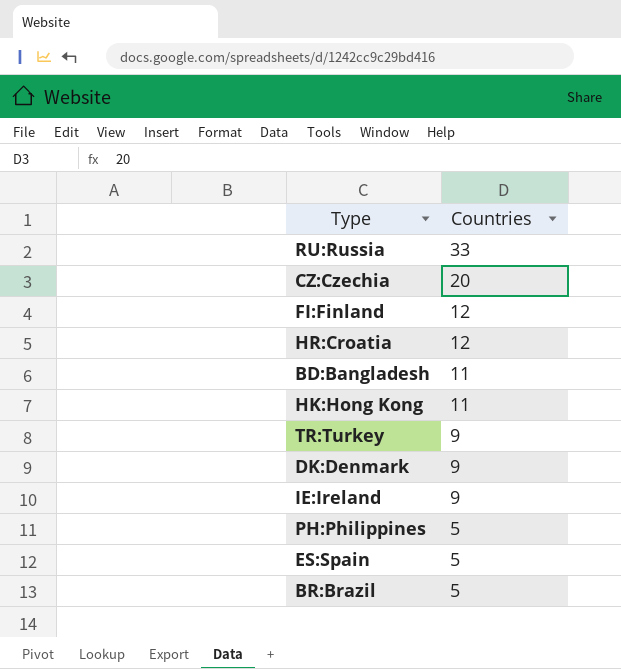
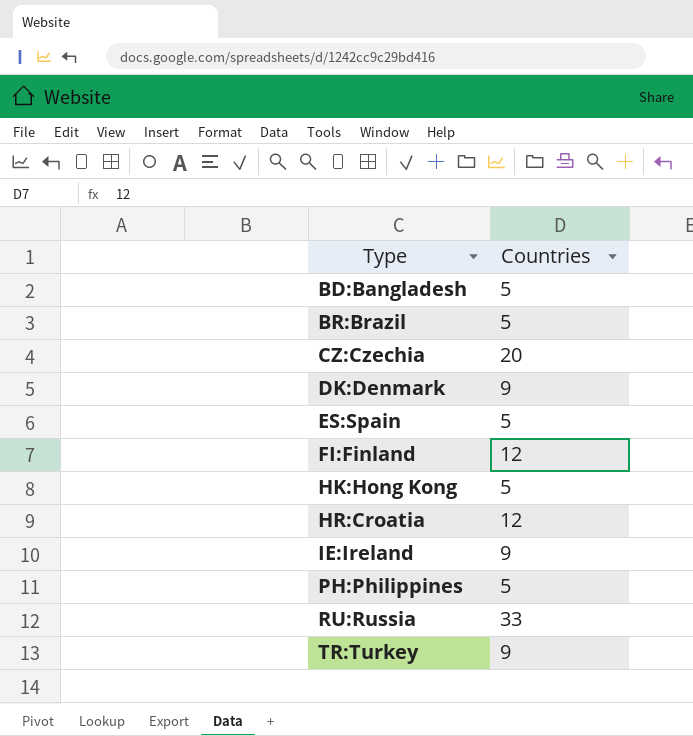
row order: Countries descending -> Type ascending
BD:Bangladesh | Countries: 11 -> 5
HK:Hong Kong | Countries: 11 -> 5

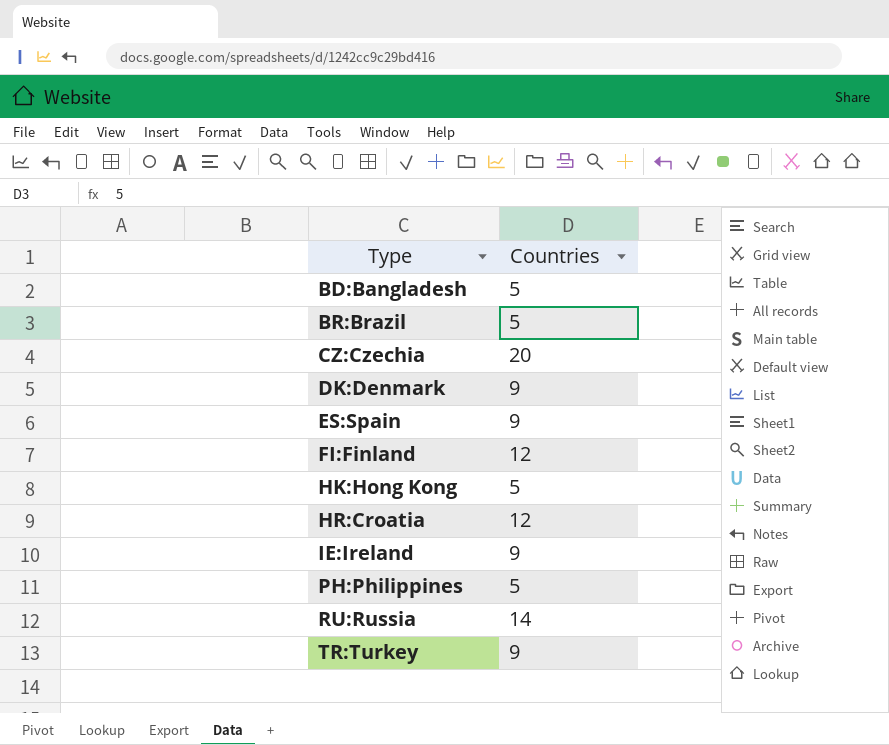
ES:Spain | Countries: 5 -> 9
RU:Russia | Countries: 33 -> 14

